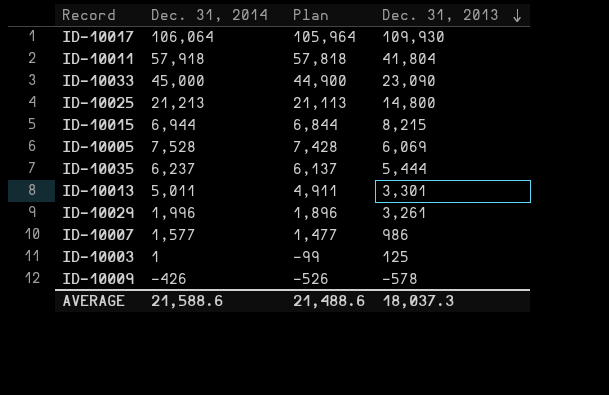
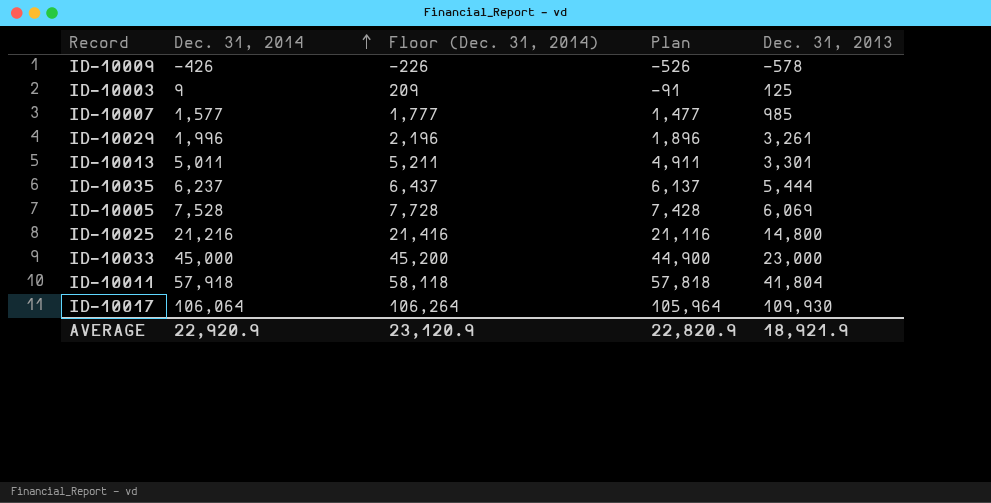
row order: Dec. 31, 2013 descending -> Dec. 31, 2014 ascending
column Floor (Dec. 31, 2014) | formula: none -> [Dec. 31, 2014] + 200
row ID-10015: 6,944 | 6,844 | 8,215 -> none
ID-10003 | Dec. 31, 2014: 1 -> 9
ID-10003 | Plan: -99 -> -91
ID-10007 | Dec. 31, 2013: 986 -> 985
ID-10025 | Dec. 31, 2014: 21,213 -> 21,216
ID-10025 | Plan: 21,113 -> 21,116
ID-10033 | Dec. 31, 2013: 23,090 -> 23,000
AVERAGE | Dec. 31, 2014: 21,588.6 -> 22,920.9
AVERAGE | Plan: 21,488.6 -> 22,820.9
AVERAGE | Dec. 31, 2013: 18,037.3 -> 18,921.9

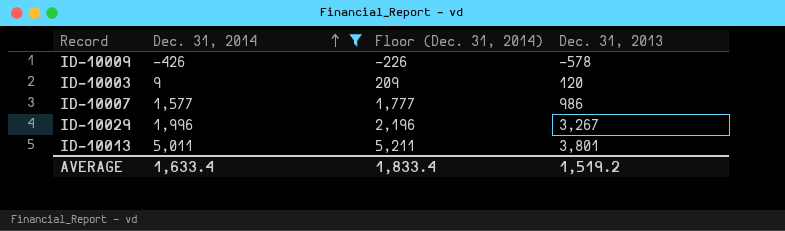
filter: none -> Dec. 31, 2014 <= 5,011
column Plan | formula: [Dec. 31, 2014] - 100 -> none
ID-10003 | Dec. 31, 2013: 125 -> 120
ID-10007 | Dec. 31, 2013: 985 -> 986
ID-10029 | Dec. 31, 2013: 3,261 -> 3,267
ID-10013 | Dec. 31, 2013: 3,301 -> 3,801
AVERAGE | Dec. 31, 2014: 22,920.9 -> 1,633.4
AVERAGE | Floor (Dec. 31, 2014): 23,120.9 -> 1,833.4
AVERAGE | Dec. 31, 2013: 18,921.9 -> 1,519.2

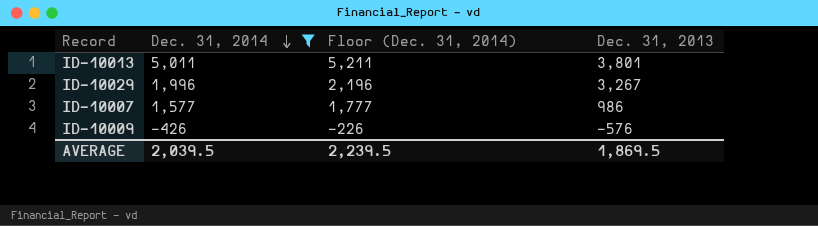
row order: Dec. 31, 2014 ascending -> Dec. 31, 2014 descending
row ID-10003: 9 | 209 | 120 -> none
ID-10009 | Dec. 31, 2013: -578 -> -576
AVERAGE | Dec. 31, 2014: 1,633.4 -> 2,039.5
AVERAGE | Floor (Dec. 31, 2014): 1,833.4 -> 2,239.5
AVERAGE | Dec. 31, 2013: 1,519.2 -> 1,869.5

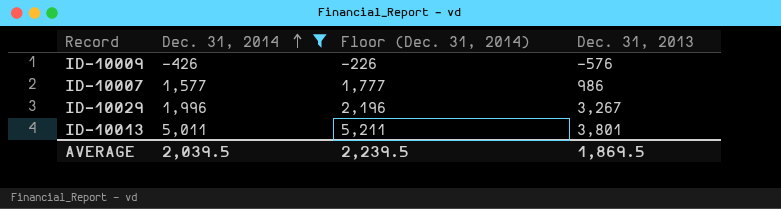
row order: Dec. 31, 2014 descending -> Dec. 31, 2014 ascending

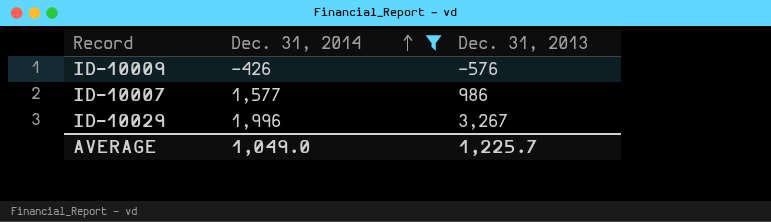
column Floor (Dec. 31, 2014) | formula: [Dec. 31, 2014] + 200 -> none
row ID-10013: 5,011 | 5,211 | 3,801 -> none
AVERAGE | Dec. 31, 2014: 2,039.5 -> 1,049.0
AVERAGE | Dec. 31, 2013: 1,869.5 -> 1,225.7

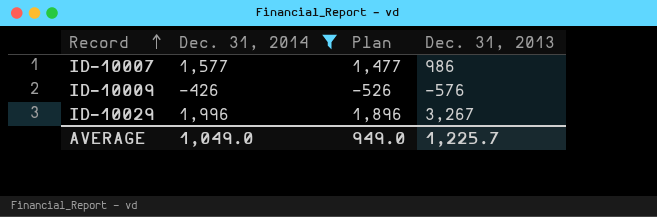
row order: Dec. 31, 2014 ascending -> Record ascending
column Plan | formula: none -> [Dec. 31, 2014] - 100

